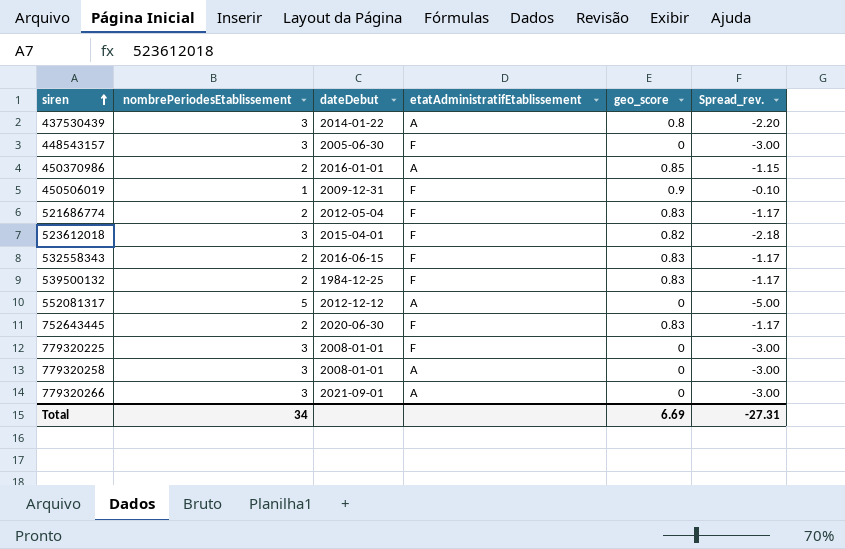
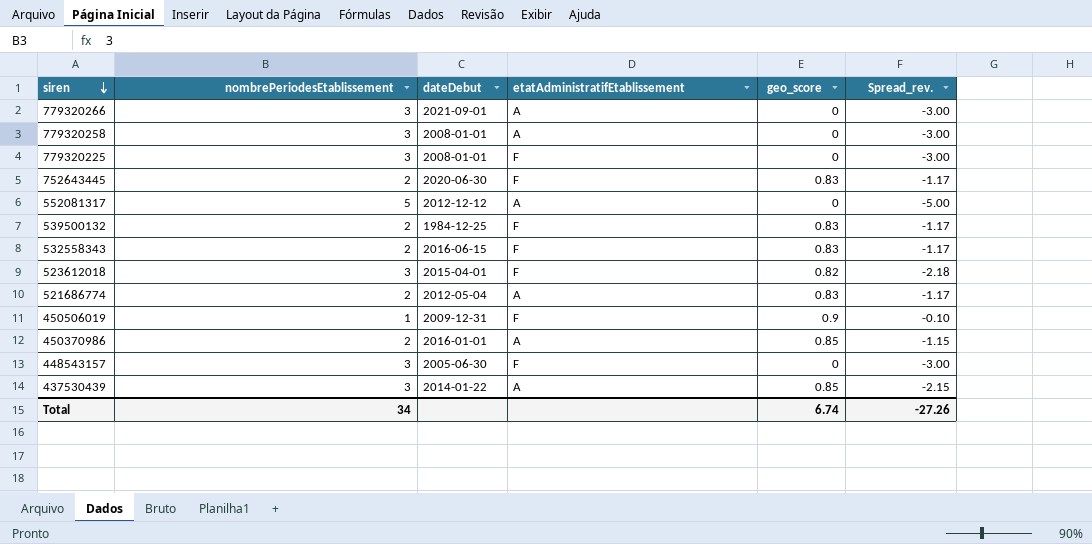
row order: siren ascending -> siren descending
521686774 | etatAdministratifEtablissement: F -> A
437530439 | geo_score: 0.8 -> 0.85
437530439 | Spread_rev.: -2.20 -> -2.15
Total | geo_score: 6.69 -> 6.74
Total | Spread_rev.: -27.31 -> -27.26

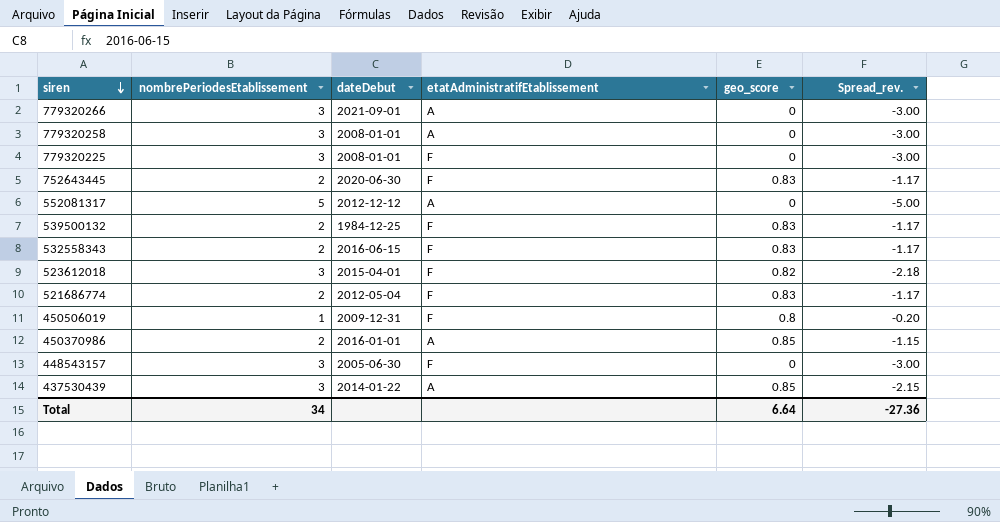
521686774 | etatAdministratifEtablissement: A -> F
450506019 | geo_score: 0.9 -> 0.8
450506019 | Spread_rev.: -0.10 -> -0.20
Total | geo_score: 6.74 -> 6.64
Total | Spread_rev.: -27.26 -> -27.36

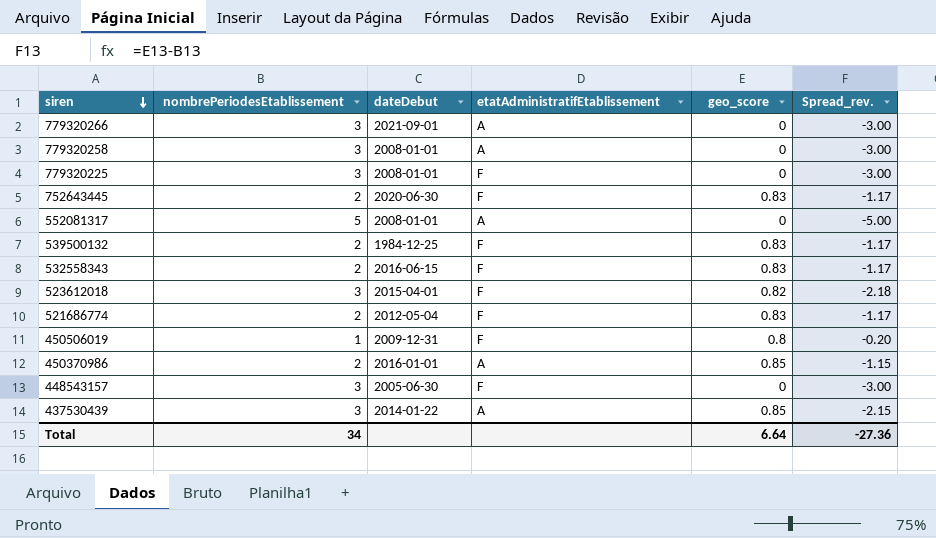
552081317 | dateDebut: 2012-12-12 -> 2008-01-01

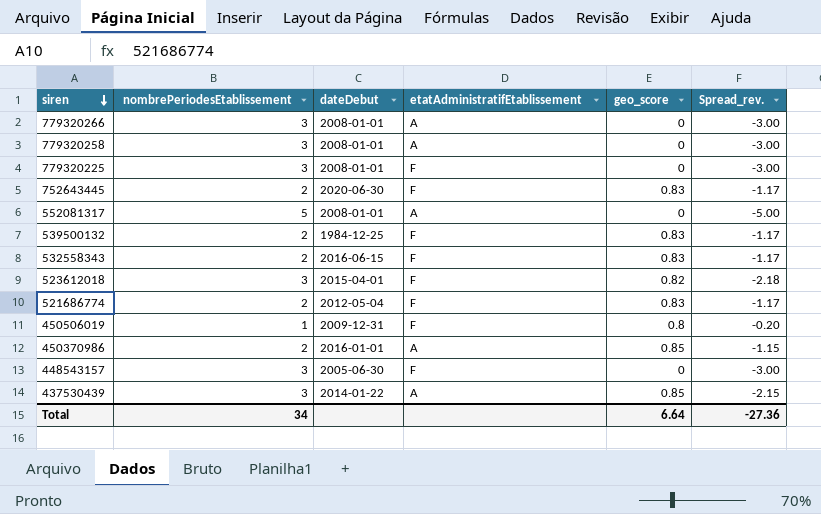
779320266 | dateDebut: 2021-09-01 -> 2008-01-01

